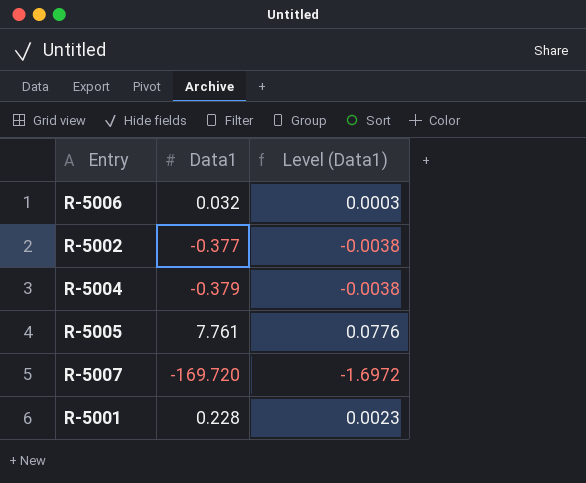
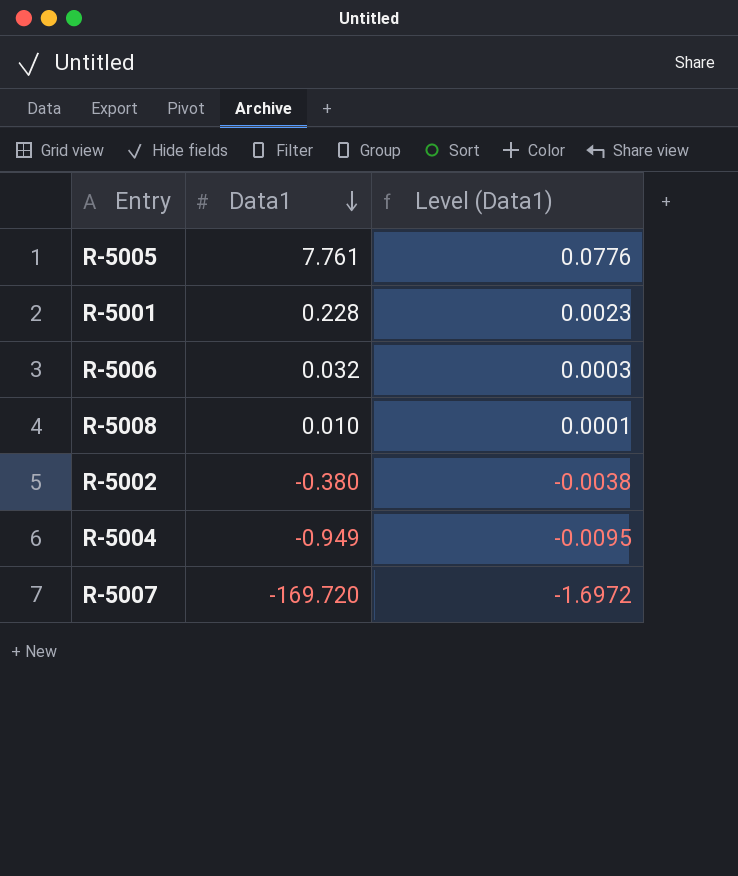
row order: none -> Data1 descending
row R-5008: none -> 0.010 | 0.0001
R-5002 | Data1: -0.377 -> -0.380
R-5004 | Data1: -0.379 -> -0.949
R-5004 | Level (Data1): -0.0038 -> -0.0095

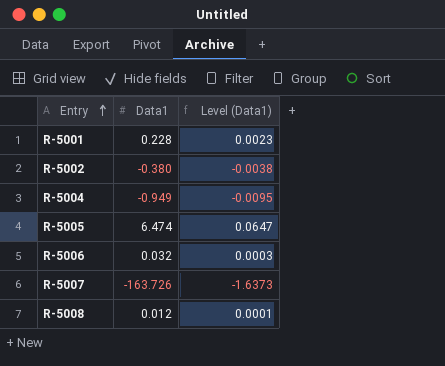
row order: Data1 descending -> Entry ascending
R-5005 | Data1: 7.761 -> 6.474
R-5005 | Level (Data1): 0.0776 -> 0.0647
R-5007 | Data1: -169.720 -> -163.726
R-5007 | Level (Data1): -1.6972 -> -1.6373
R-5008 | Data1: 0.010 -> 0.012

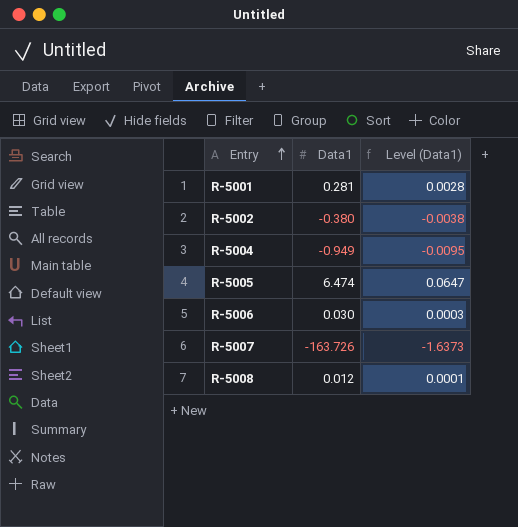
R-5001 | Data1: 0.228 -> 0.281
R-5001 | Level (Data1): 0.0023 -> 0.0028
R-5006 | Data1: 0.032 -> 0.030

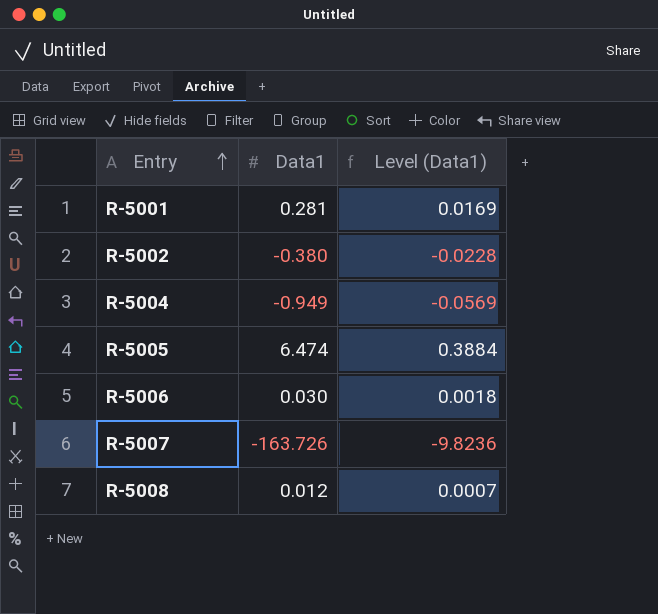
column Level (Data1) | formula: [Data1] * 0.01 -> [Data1] * 0.06

